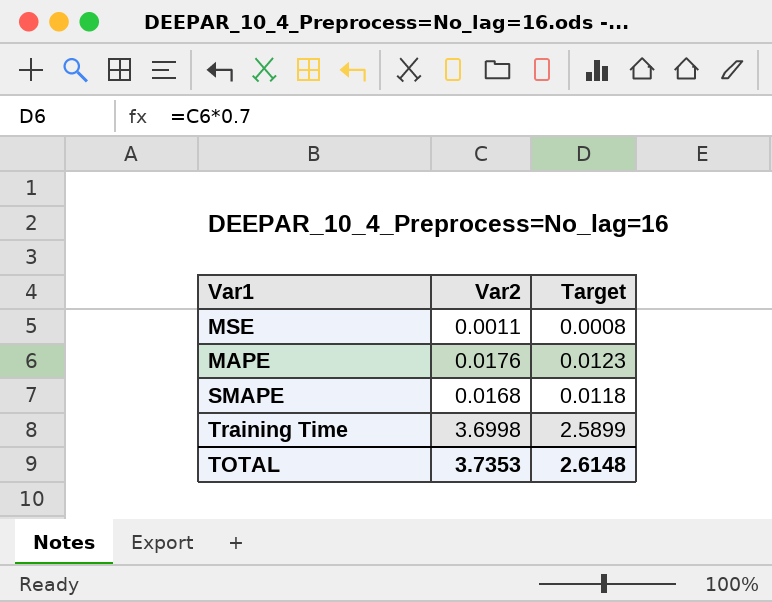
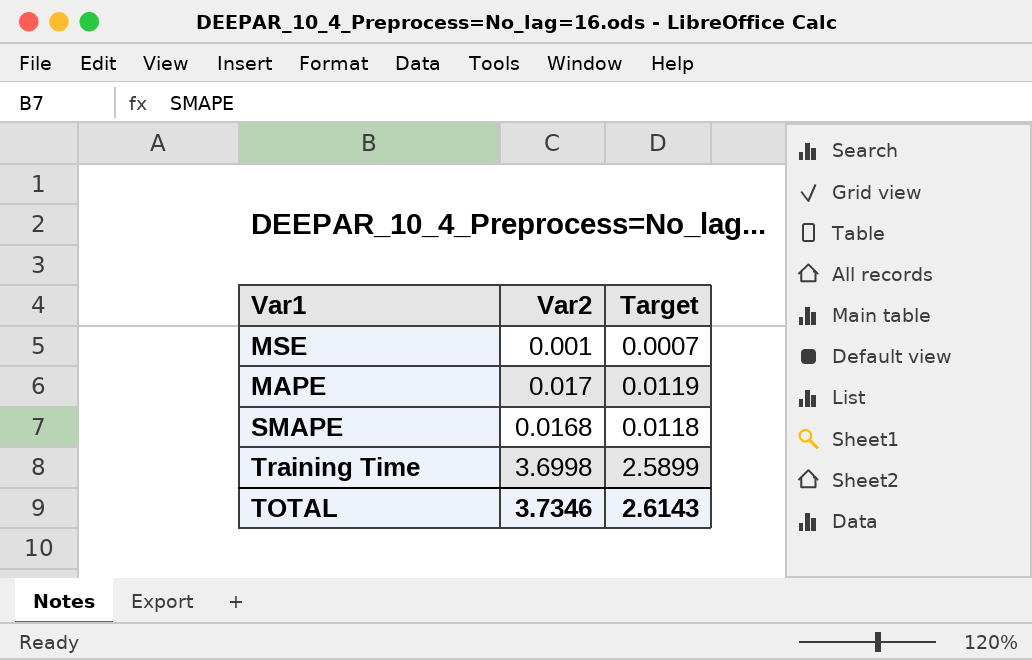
MSE | Var2: 0.0011 -> 0.001
MSE | Target: 0.0008 -> 0.0007
MAPE | Var2: 0.0176 -> 0.017
MAPE | Target: 0.0123 -> 0.0119
TOTAL | Var2: 3.7353 -> 3.7346
TOTAL | Target: 2.6148 -> 2.6143

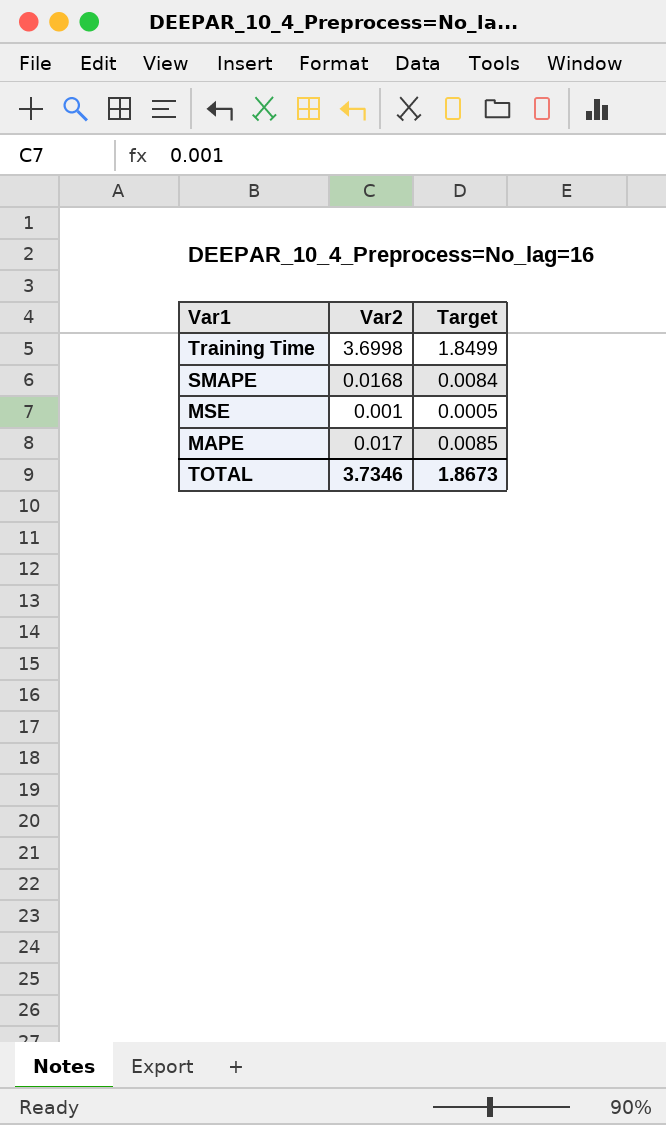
row order: none -> Var1 descending
column Target | formula: [Var2] * 0.7 -> [Var2] * 0.5
TOTAL | Target: 2.6143 -> 1.8673

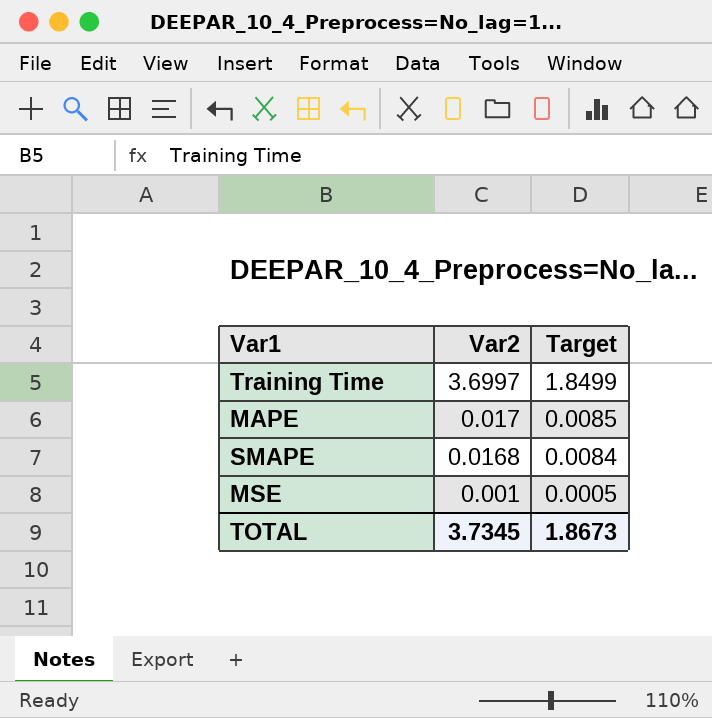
row order: Var1 descending -> Var2 descending
Training Time | Var2: 3.6998 -> 3.6997
TOTAL | Var2: 3.7346 -> 3.7345

